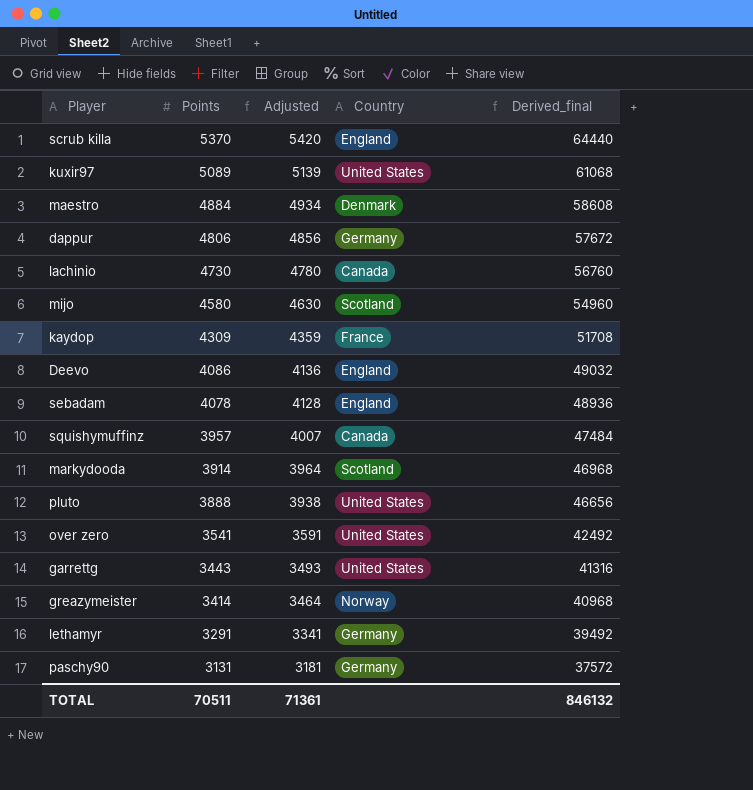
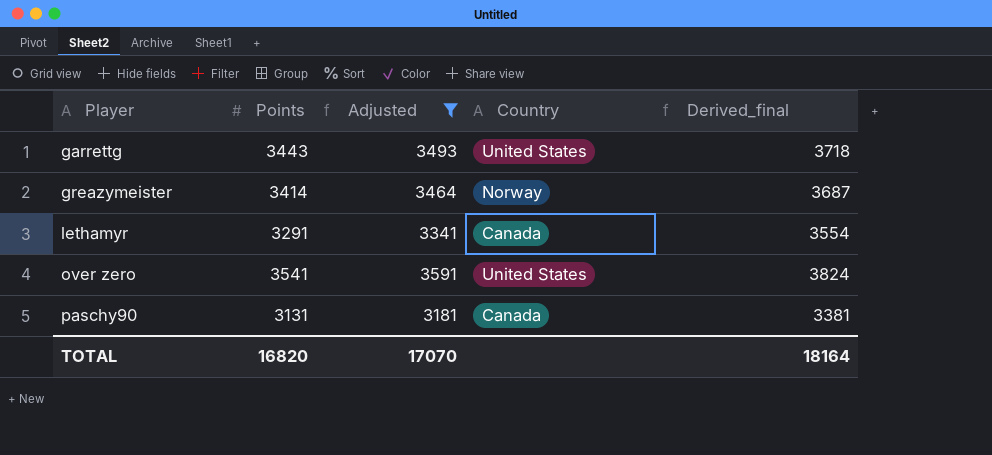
filter: none -> Adjusted <= 3591
row order: Points descending -> Player ascending
column Derived_final | formula: [Points] * 12 -> [Points] * 1.08
lethamyr | Country: Germany -> Canada
paschy90 | Country: Germany -> Canada
TOTAL | Points: 70511 -> 16820
TOTAL | Adjusted: 71361 -> 17070
TOTAL | Derived_final: 846132 -> 18164

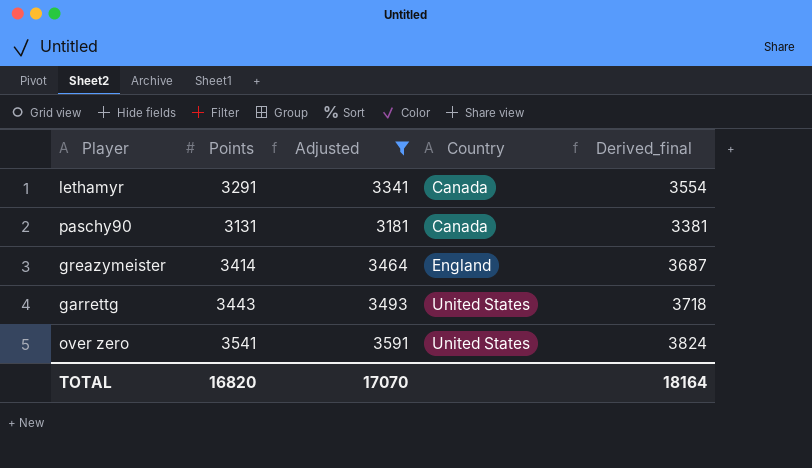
row order: Player ascending -> Country ascending
greazymeister | Country: Norway -> England

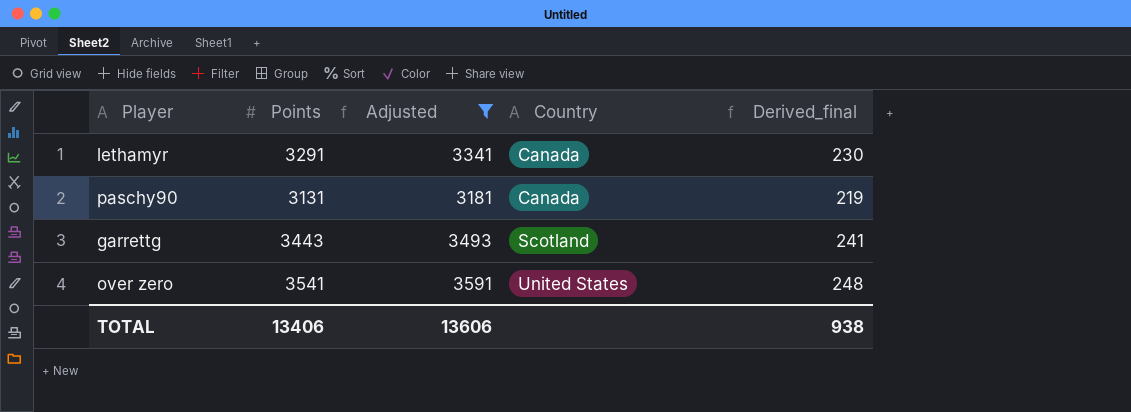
column Derived_final | formula: [Points] * 1.08 -> [Points] * 0.07
row greazymeister: 3414 | 3464 | England | 3687 -> none
garrettg | Country: United States -> Scotland
TOTAL | Points: 16820 -> 13406
TOTAL | Adjusted: 17070 -> 13606
TOTAL | Derived_final: 18164 -> 938

